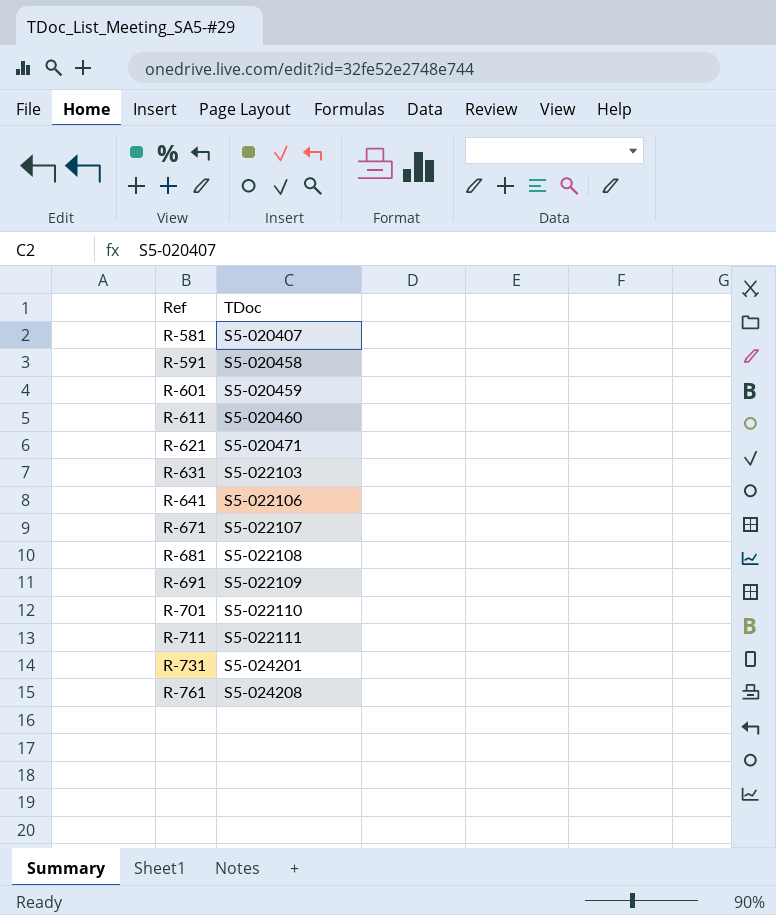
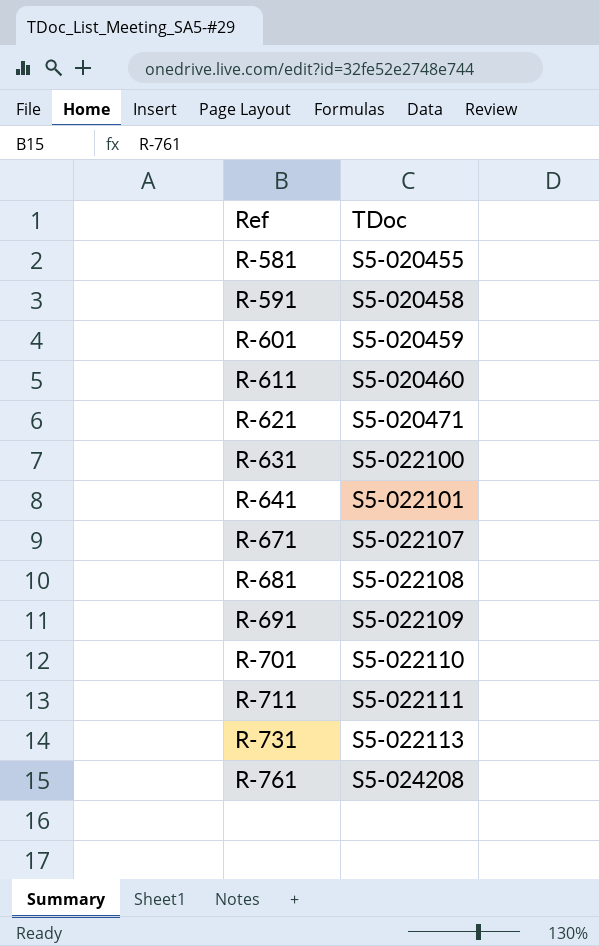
R-581 | TDoc: S5-020407 -> S5-020455
R-631 | TDoc: S5-022103 -> S5-022100
R-641 | TDoc: S5-022106 -> S5-022101
R-731 | TDoc: S5-024201 -> S5-022113

